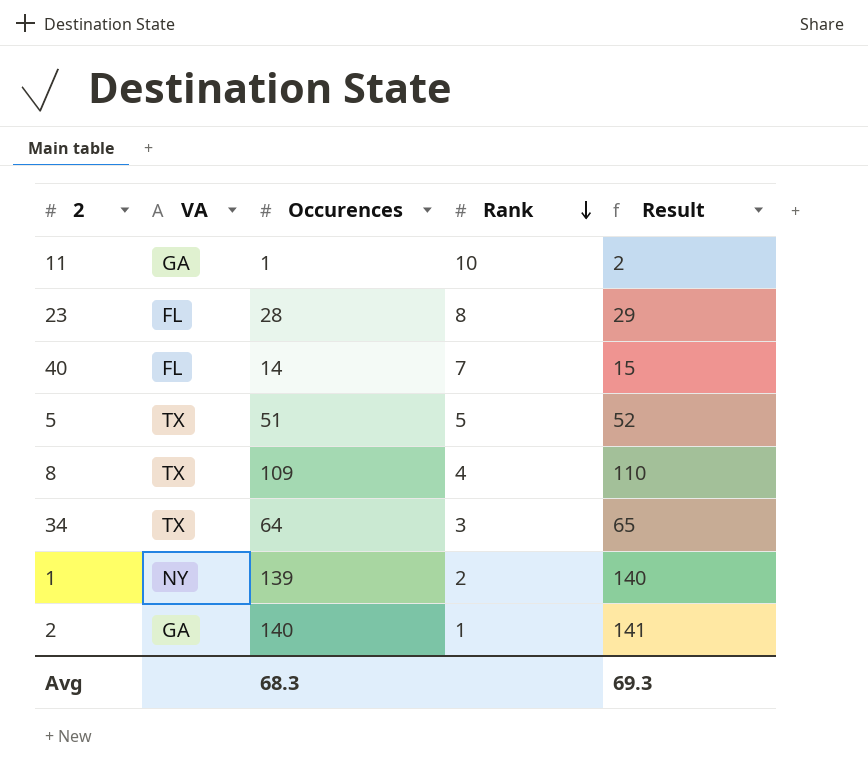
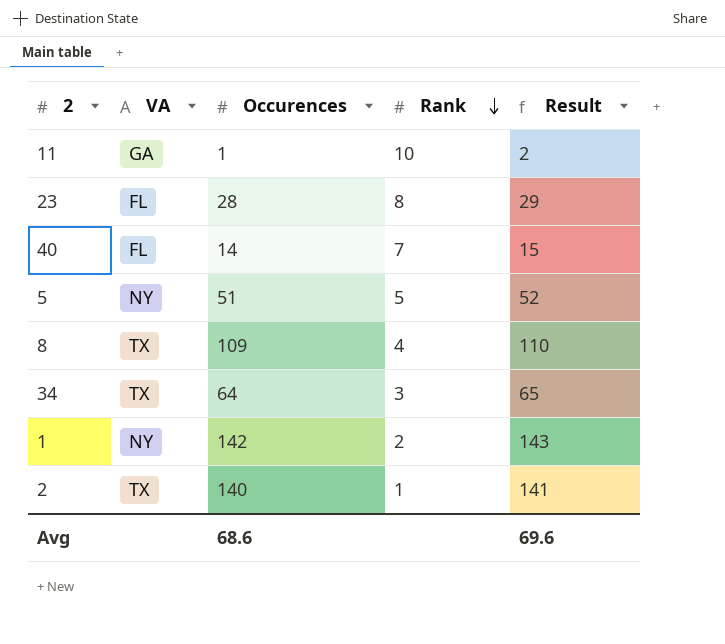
5 | VA: TX -> NY
1 | Occurences: 139 -> 142
1 | Result: 140 -> 143
2 | VA: GA -> TX
Avg | Occurences: 68.3 -> 68.6
Avg | Result: 69.3 -> 69.6

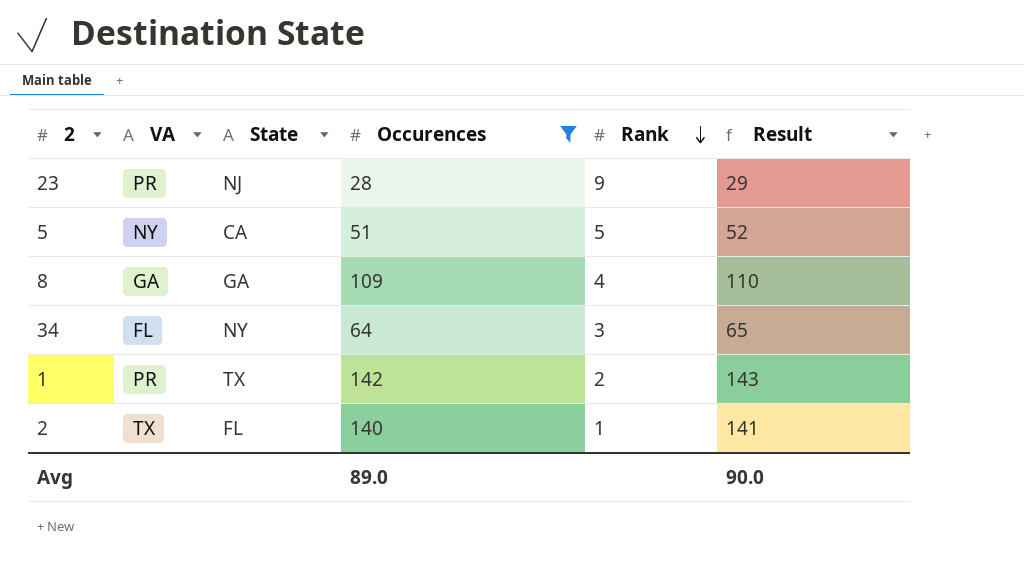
filter: none -> Occurences >= 28
column State | position: none -> 3
23 | VA: FL -> PR
23 | Rank: 8 -> 9
8 | VA: TX -> GA
34 | VA: TX -> FL
1 | VA: NY -> PR
Avg | Occurences: 68.6 -> 89.0
Avg | Result: 69.6 -> 90.0

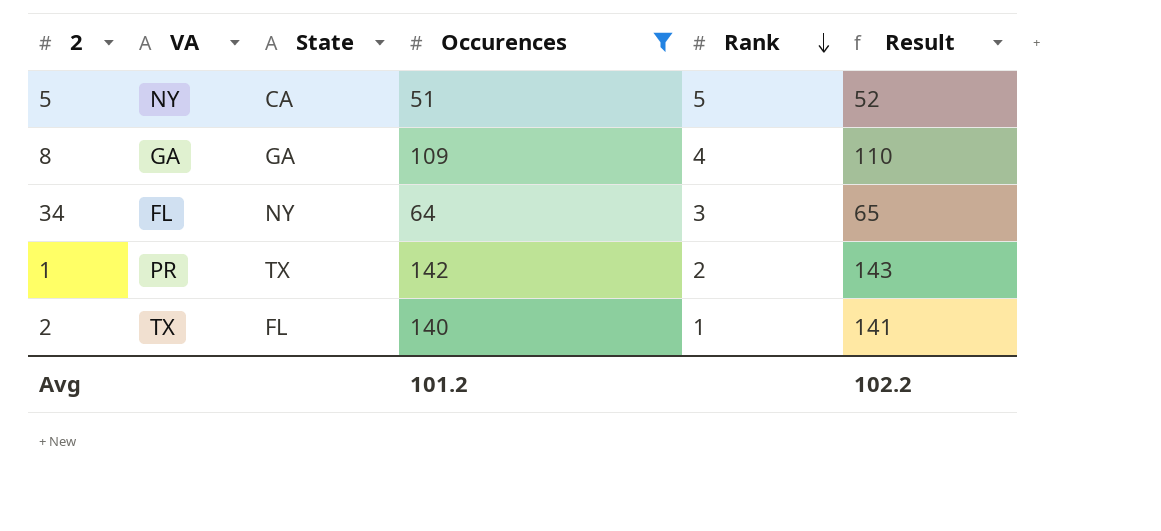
row 23: PR | NJ | 28 | 9 | 29 -> none
Avg | Occurences: 89.0 -> 101.2
Avg | Result: 90.0 -> 102.2

